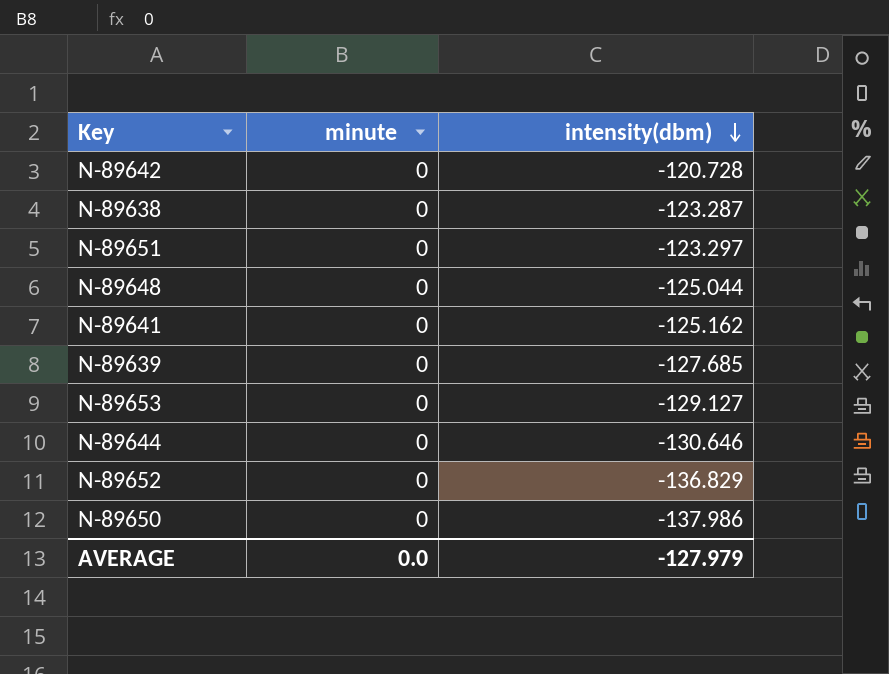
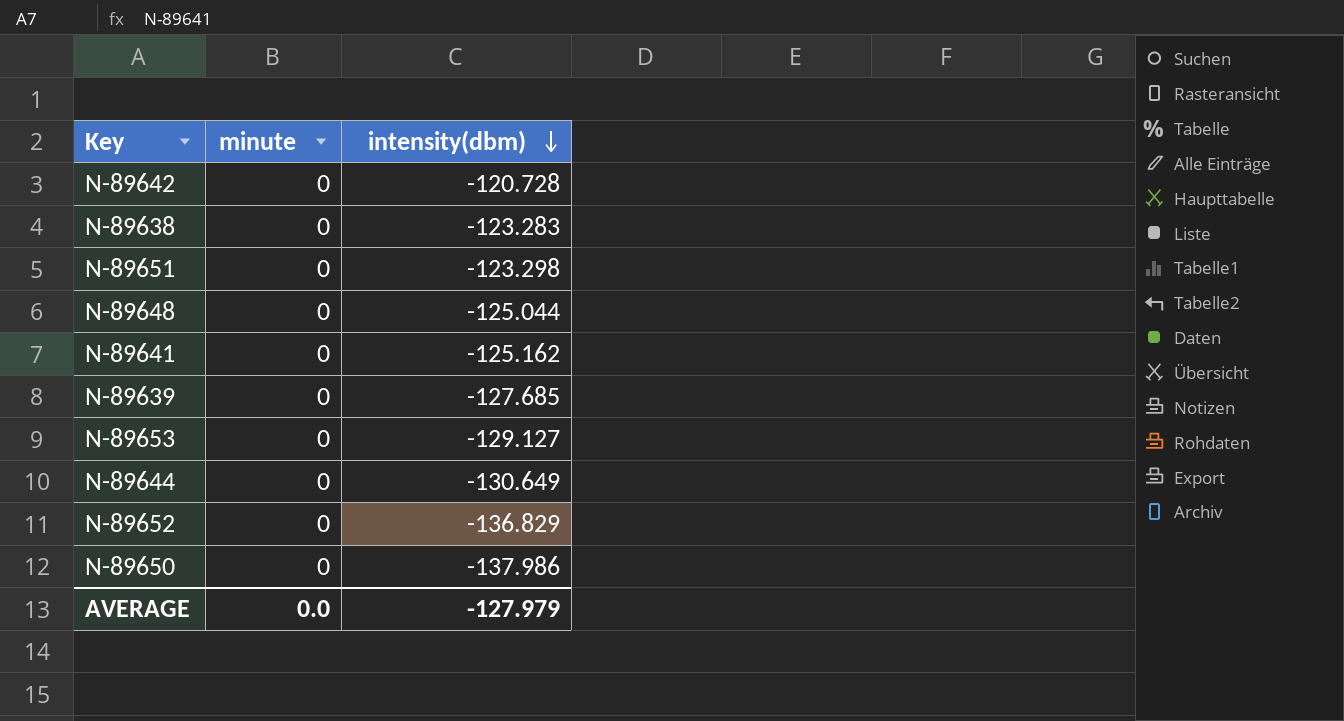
N-89638 | intensity(dbm): -123.287 -> -123.283
N-89651 | intensity(dbm): -123.297 -> -123.298
N-89644 | intensity(dbm): -130.646 -> -130.649

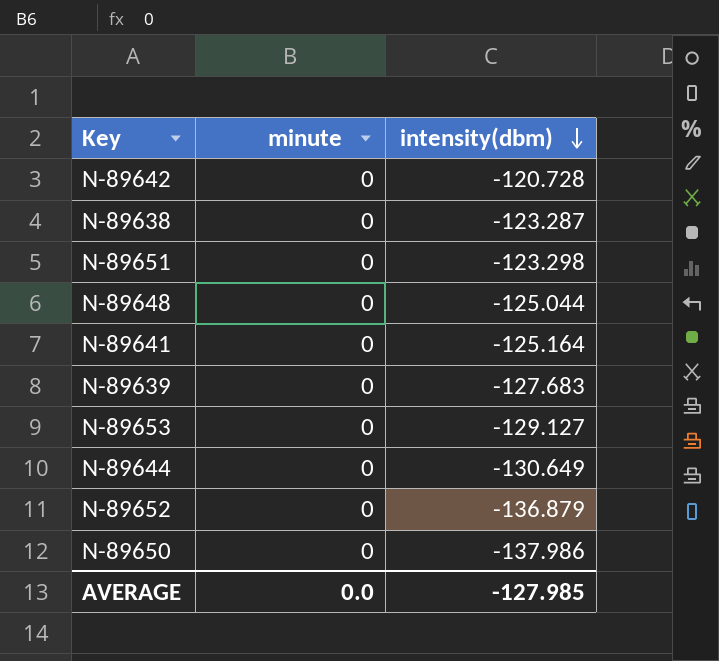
N-89638 | intensity(dbm): -123.283 -> -123.287
N-89641 | intensity(dbm): -125.162 -> -125.164
N-89639 | intensity(dbm): -127.685 -> -127.683
N-89652 | intensity(dbm): -136.829 -> -136.879
AVERAGE | intensity(dbm): -127.979 -> -127.985

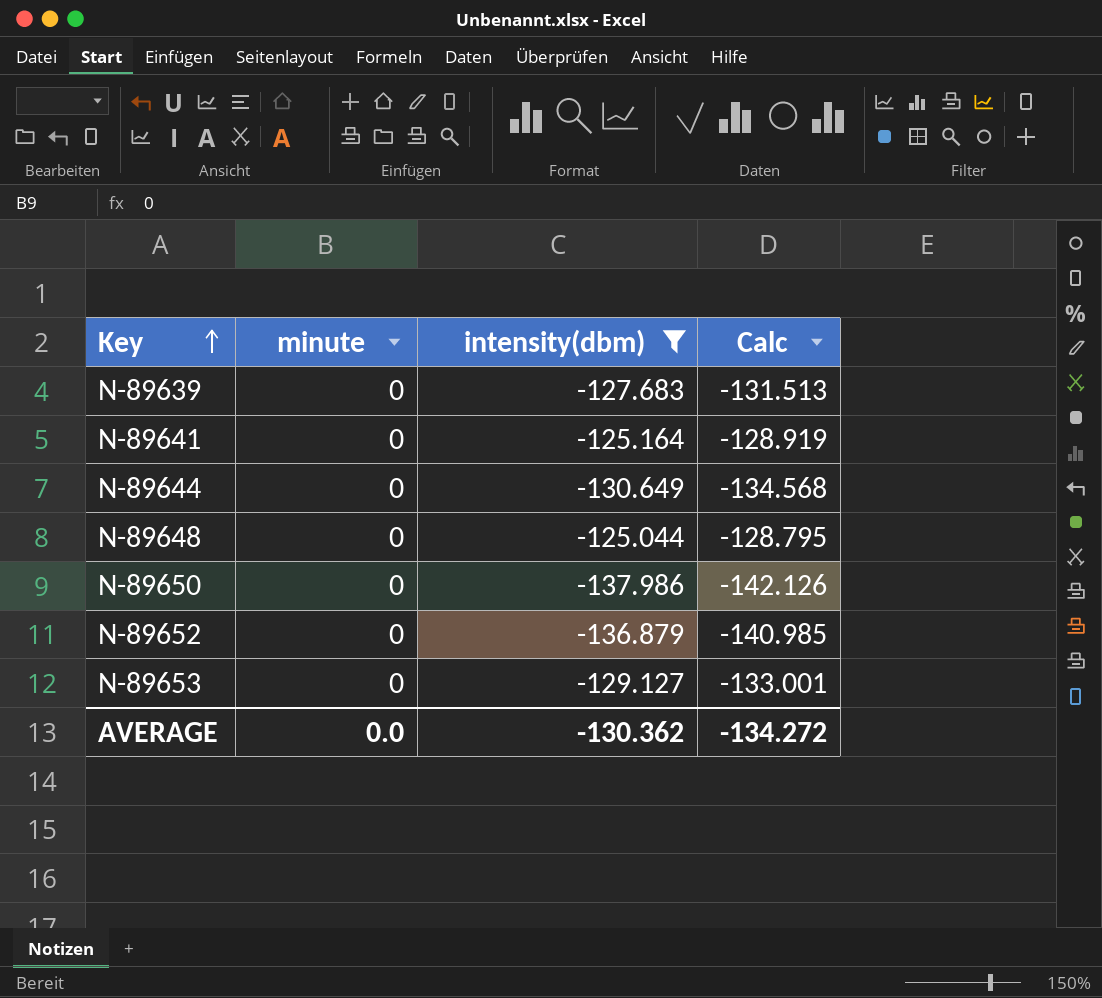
filter: none -> intensity(dbm) <= -125.044
row order: intensity(dbm) descending -> Key ascending
column Calc | formula: none -> [intensity(dbm)] * 1.03
AVERAGE | intensity(dbm): -127.985 -> -130.362

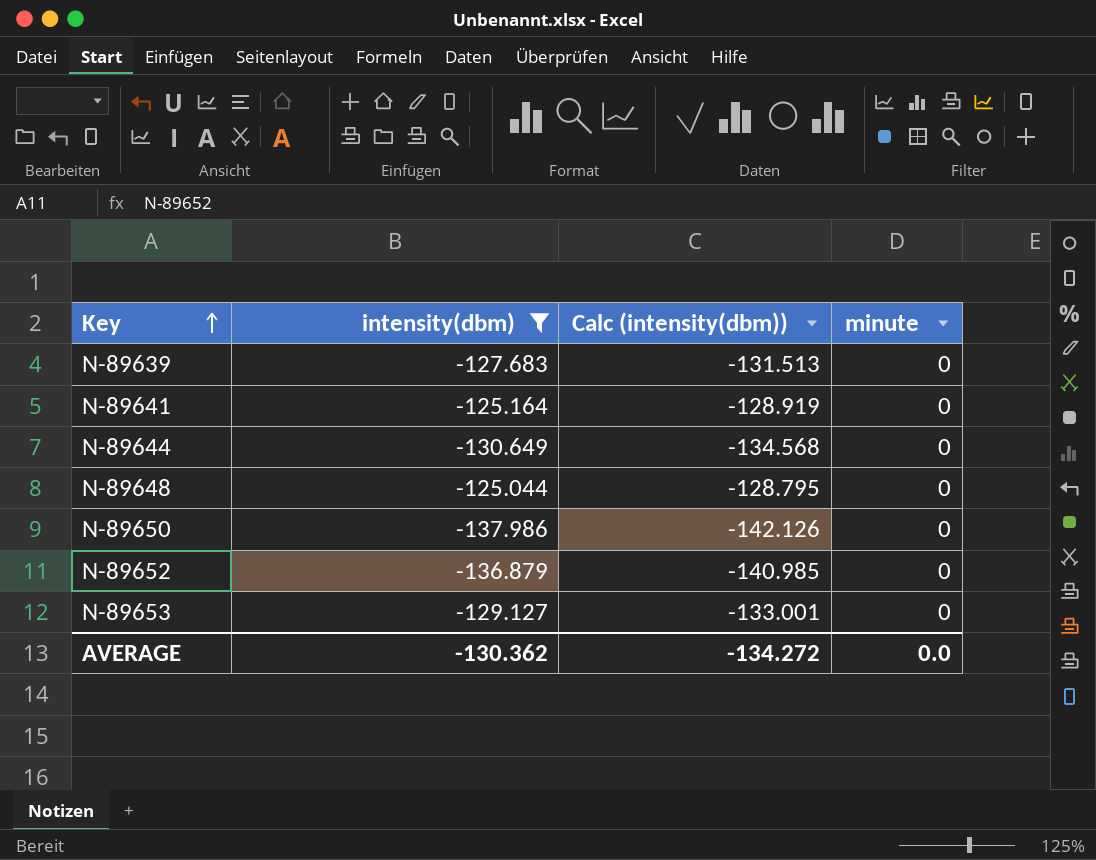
column name: Calc -> Calc (intensity(dbm))
column minute | position: 2 -> 4

